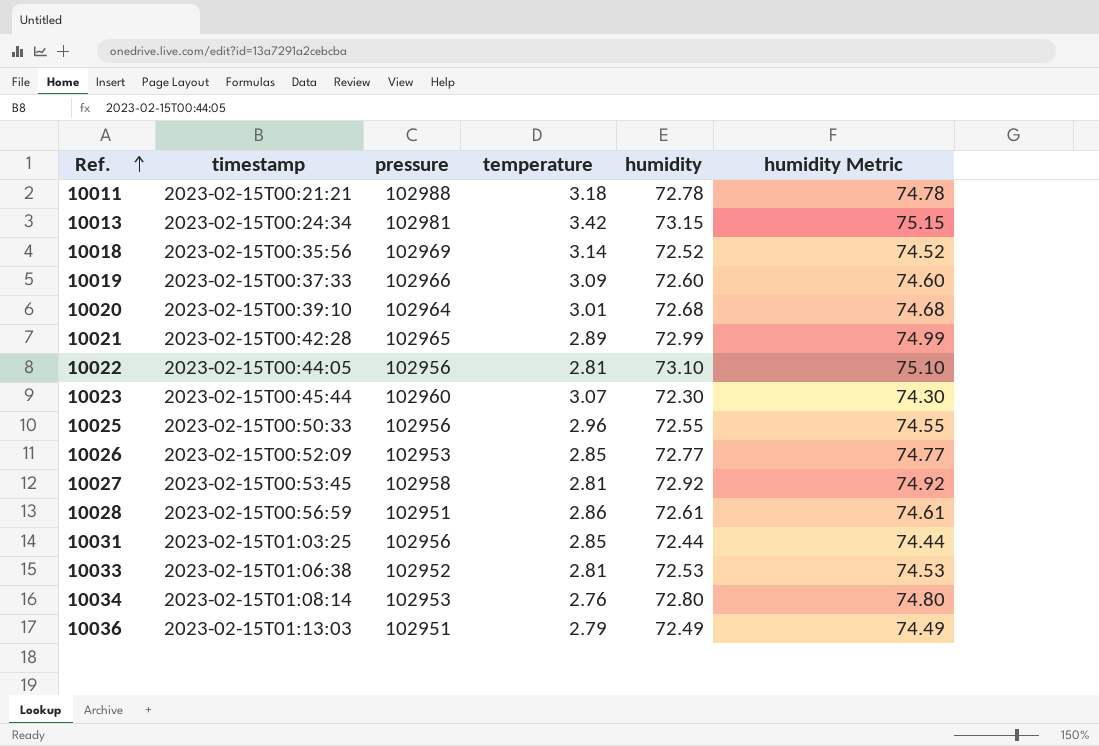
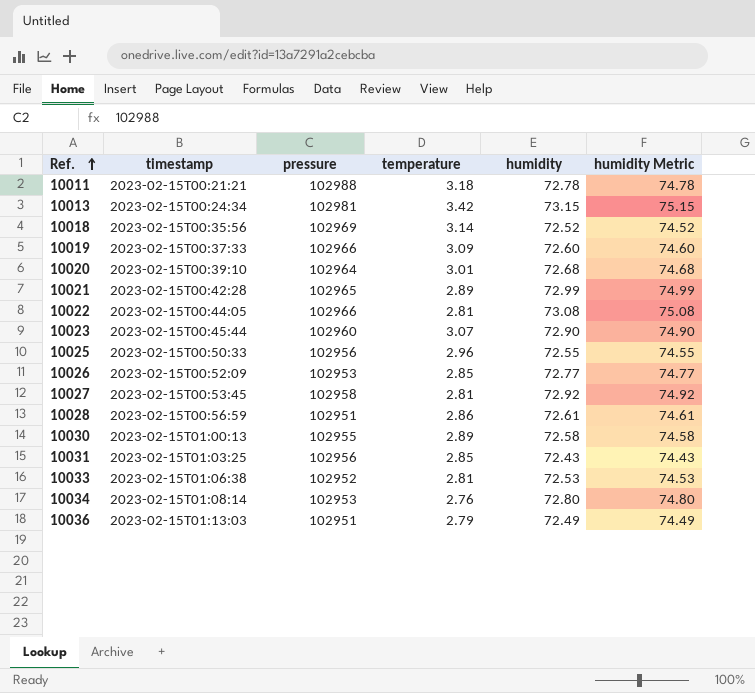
10022 | pressure: 102956 -> 102966
10022 | humidity: 73.10 -> 73.08
10022 | humidity Metric: 75.10 -> 75.08
10023 | humidity: 72.30 -> 72.90
10023 | humidity Metric: 74.30 -> 74.90
row 10030: none -> 2023-02-15T01:00:13 | 102955 | 2.89 | 72.58 | 74.58
10031 | humidity: 72.44 -> 72.43
10031 | humidity Metric: 74.44 -> 74.43

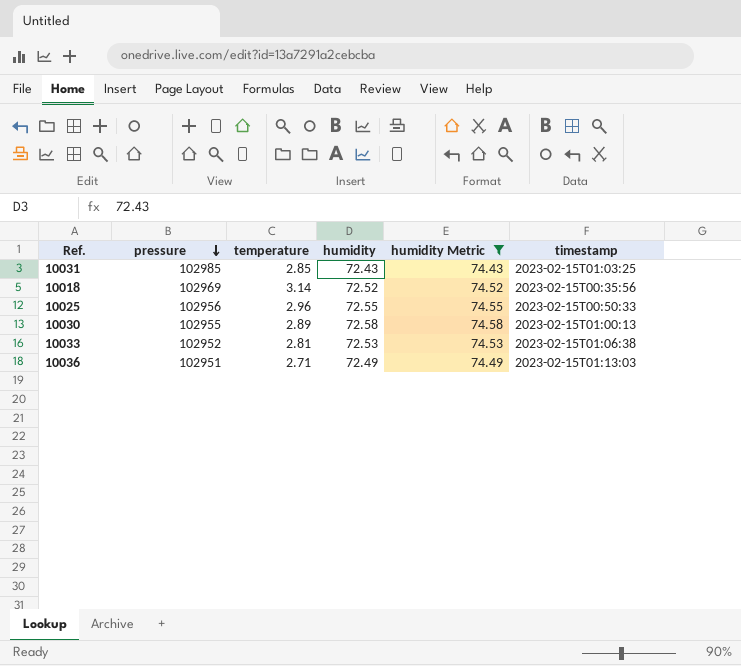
filter: none -> humidity Metric <= 74.58
row order: Ref. ascending -> pressure descending
column timestamp | position: 2 -> 6
10031 | pressure: 102956 -> 102985
10036 | temperature: 2.79 -> 2.71

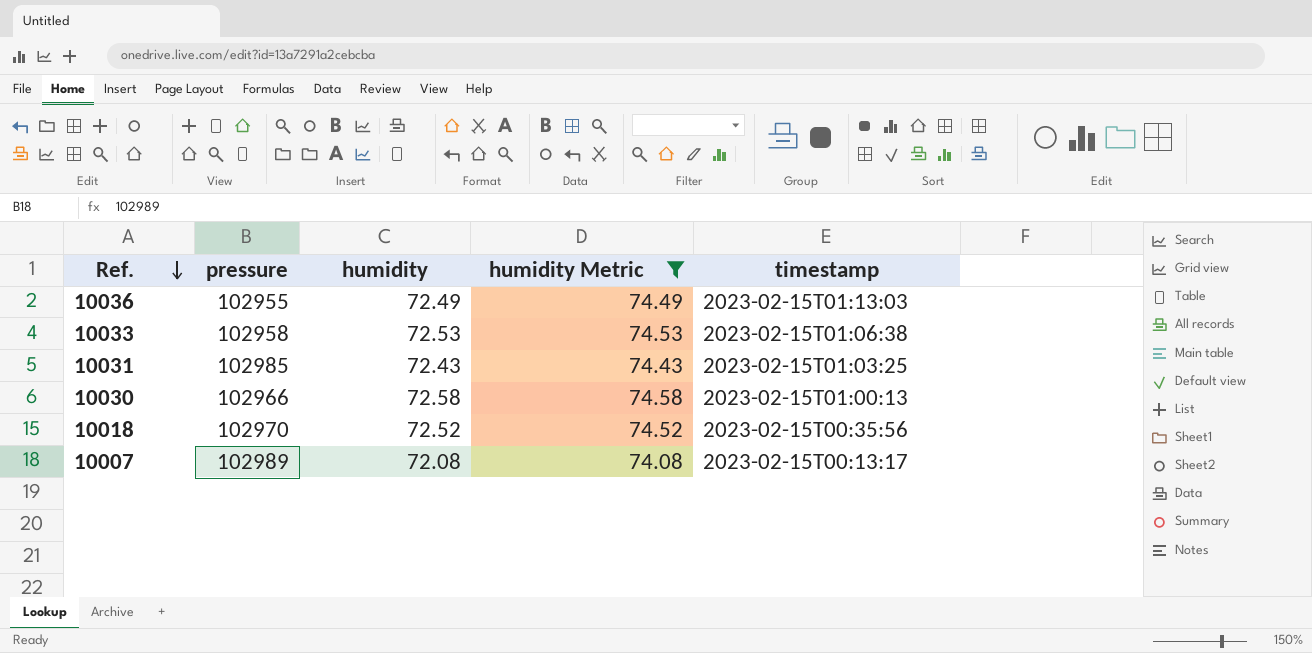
row order: pressure descending -> Ref. descending
column temperature | position: 3 -> none
row 10025: 102956 | 2.96 | 72.55 | 74.55 | 2023-02-15T00:50:33 -> none
10036 | pressure: 102951 -> 102955
10033 | pressure: 102952 -> 102958
10030 | pressure: 102955 -> 102966
10018 | pressure: 102969 -> 102970
row 10007: none -> 102989 | 72.08 | 74.08 | 2023-02-15T00:13:17

